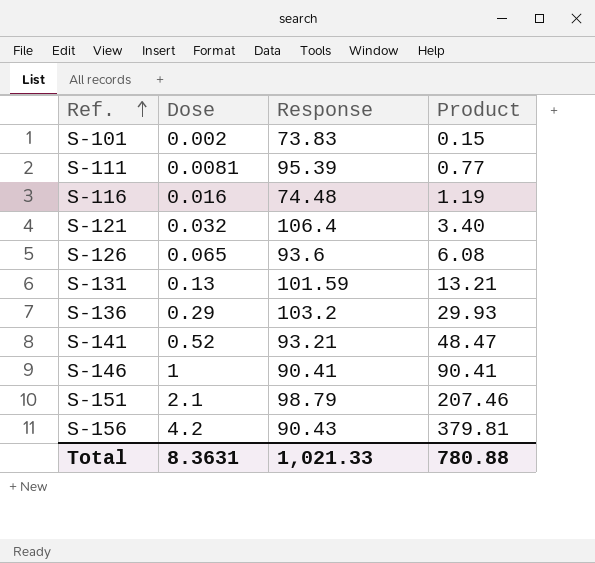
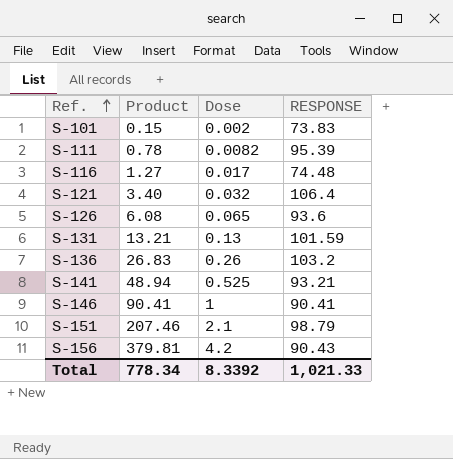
column Product | position: 4 -> 2
column name: Response -> RESPONSE
S-111 | Product: 0.77 -> 0.78
S-111 | Dose: 0.0081 -> 0.0082
S-116 | Product: 1.19 -> 1.27
S-116 | Dose: 0.016 -> 0.017
S-136 | Product: 29.93 -> 26.83
S-136 | Dose: 0.29 -> 0.26
S-141 | Product: 48.47 -> 48.94
S-141 | Dose: 0.52 -> 0.525
Total | Product: 780.88 -> 778.34
Total | Dose: 8.3631 -> 8.3392

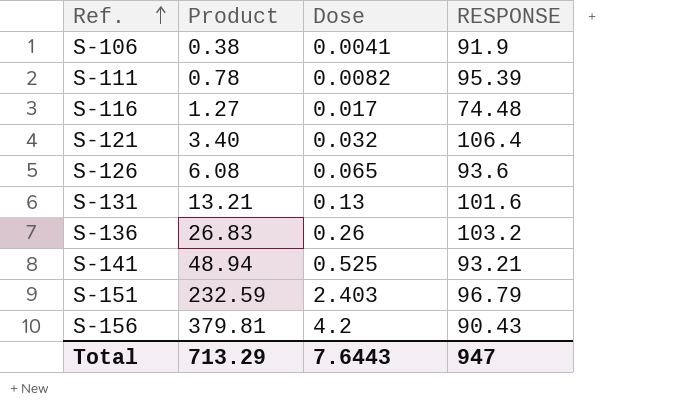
row S-101: 0.15 | 0.002 | 73.83 -> none
row S-146: 90.41 | 1 | 90.41 -> none
row S-106: none -> 0.38 | 0.0041 | 91.9
S-131 | RESPONSE: 101.59 -> 101.6
S-151 | Product: 207.46 -> 232.59
S-151 | Dose: 2.1 -> 2.403
S-151 | RESPONSE: 98.79 -> 96.79
Total | Product: 778.34 -> 713.29
Total | Dose: 8.3392 -> 7.6443
Total | RESPONSE: 1,021.33 -> 947

